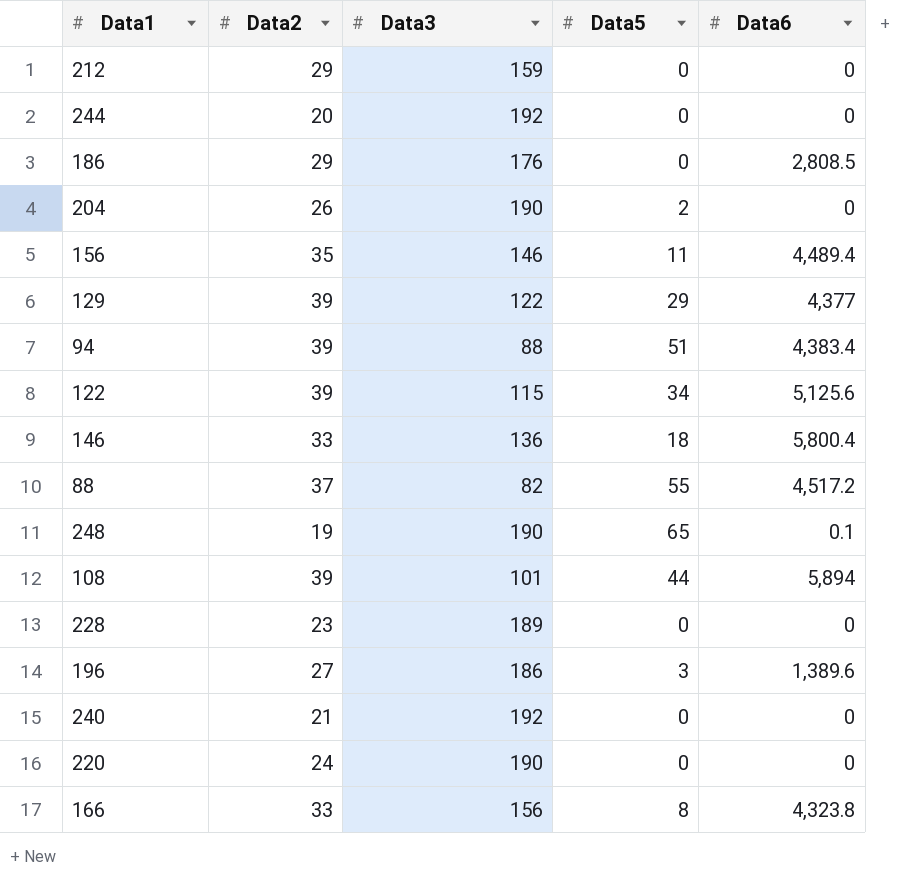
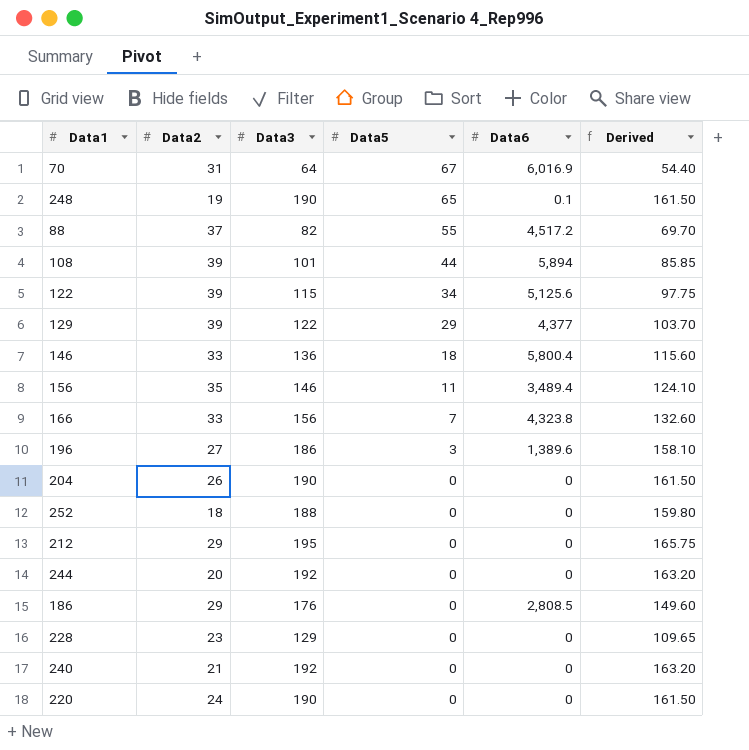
row order: none -> Data5 descending
column Derived | formula: none -> [Data3] * 0.85
row 94: 39 | 88 | 51 | 4,383.4 -> none
row 70: none -> 31 | 64 | 67 | 6,016.9 | 54.40
156 | Data6: 4,489.4 -> 3,489.4
166 | Data5: 8 -> 7
204 | Data5: 2 -> 0
row 252: none -> 18 | 188 | 0 | 0 | 159.80
212 | Data3: 159 -> 195
228 | Data3: 189 -> 129

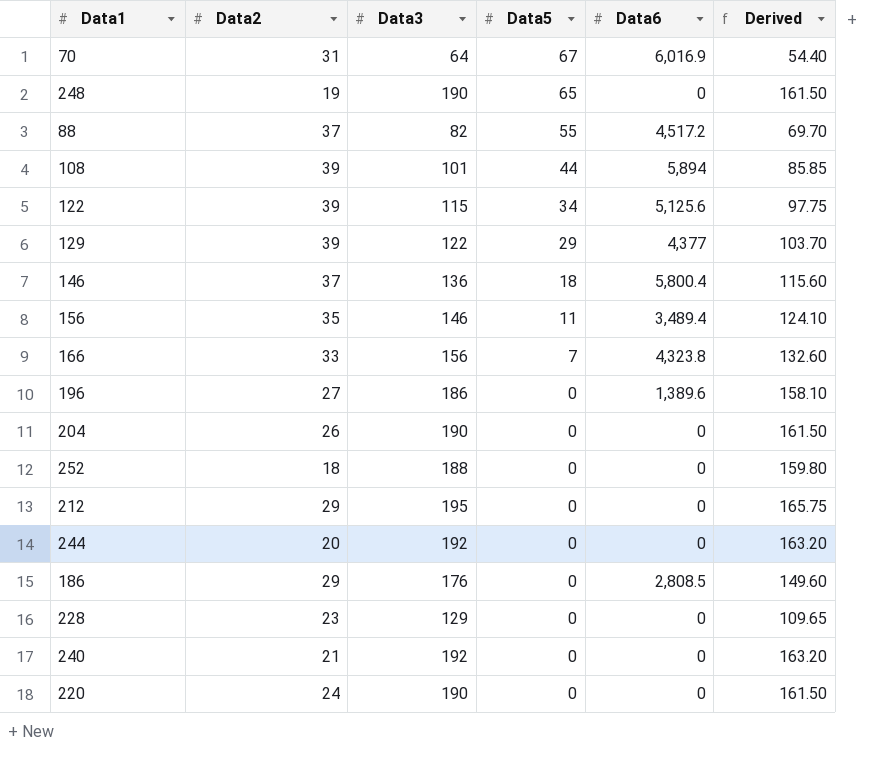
248 | Data6: 0.1 -> 0
146 | Data2: 33 -> 37
196 | Data5: 3 -> 0

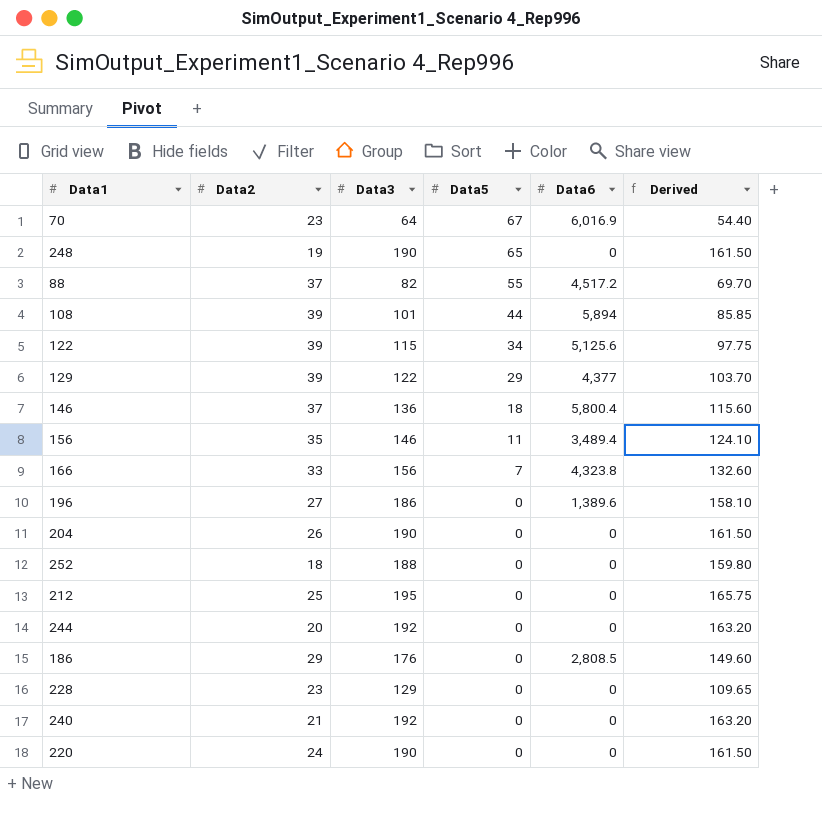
70 | Data2: 31 -> 23
212 | Data2: 29 -> 25

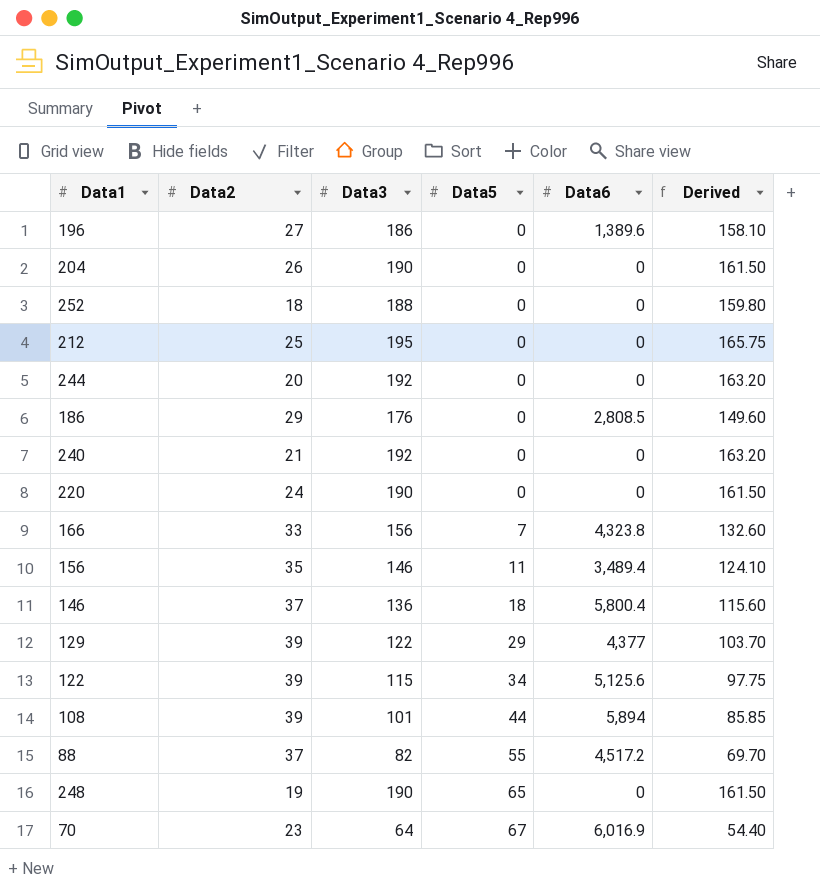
row order: Data5 descending -> Data5 ascending
row 228: 23 | 129 | 0 | 0 | 109.65 -> none

